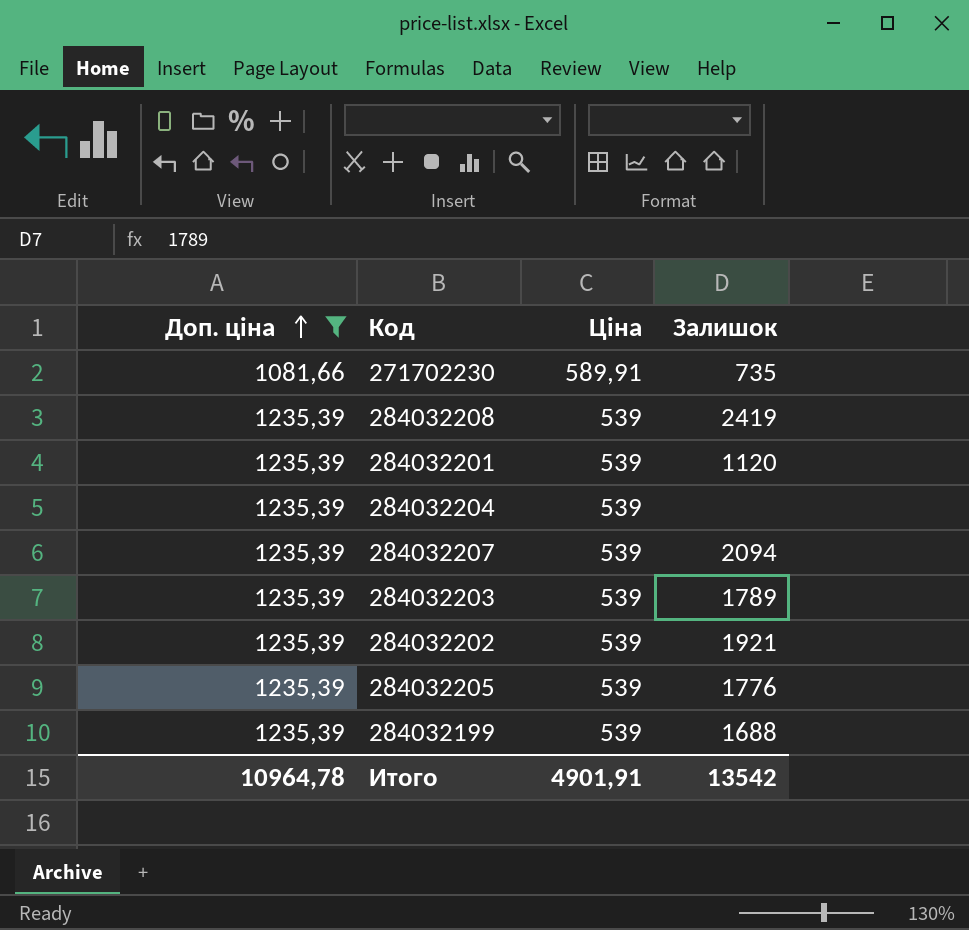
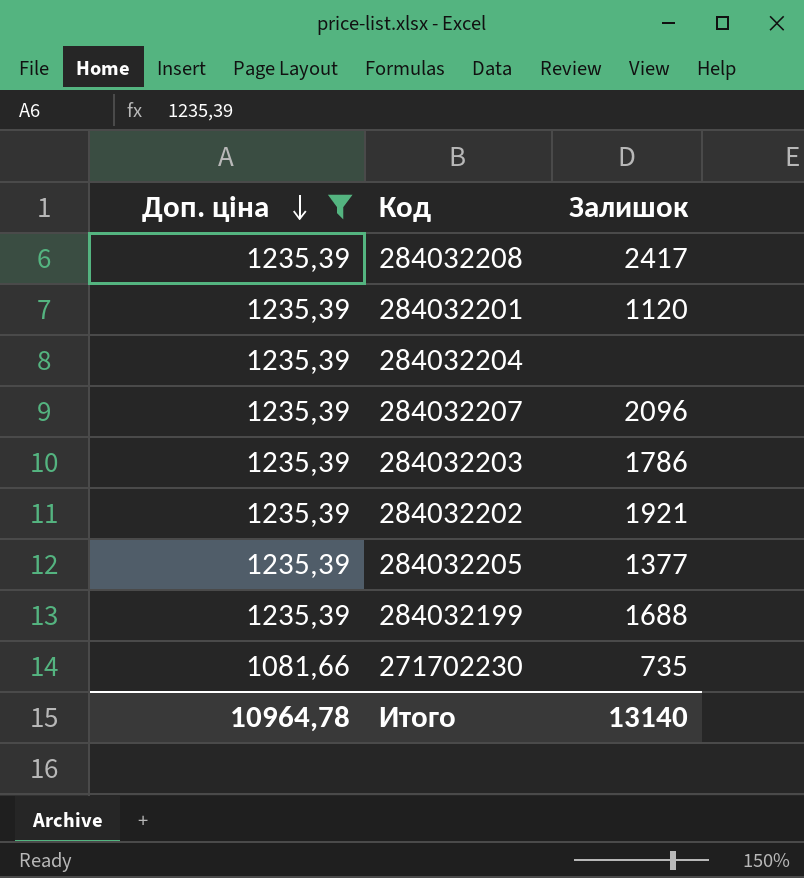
row order: Доп. ціна ascending -> Доп. ціна descending
column Ціна | position: 3 -> none
284032208 | Залишок: 2419 -> 2417
284032207 | Залишок: 2094 -> 2096
284032203 | Залишок: 1789 -> 1786
284032205 | Залишок: 1776 -> 1377
Итого | Залишок: 13542 -> 13140

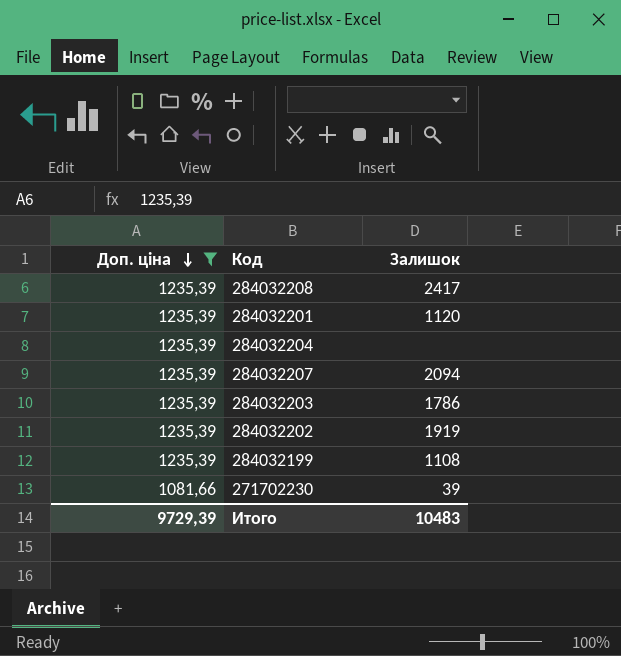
row 284032205: 1235,39 | 1377 -> none
284032207 | Залишок: 2096 -> 2094
284032202 | Залишок: 1921 -> 1919
284032199 | Залишок: 1688 -> 1108
271702230 | Залишок: 735 -> 39
Итого | Доп. ціна: 10964,78 -> 9729,39
Итого | Залишок: 13140 -> 10483

